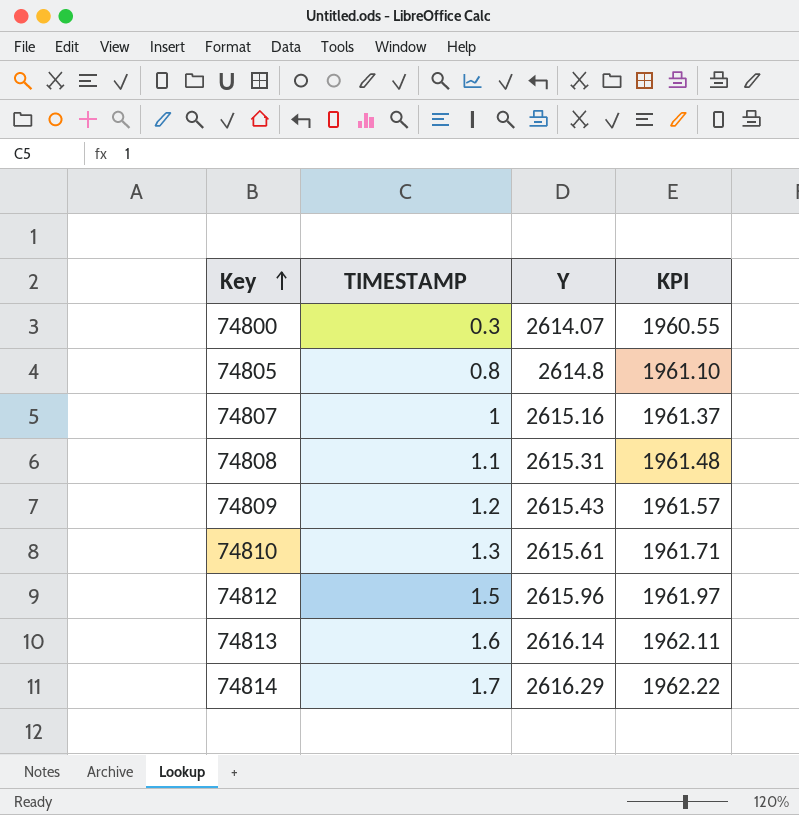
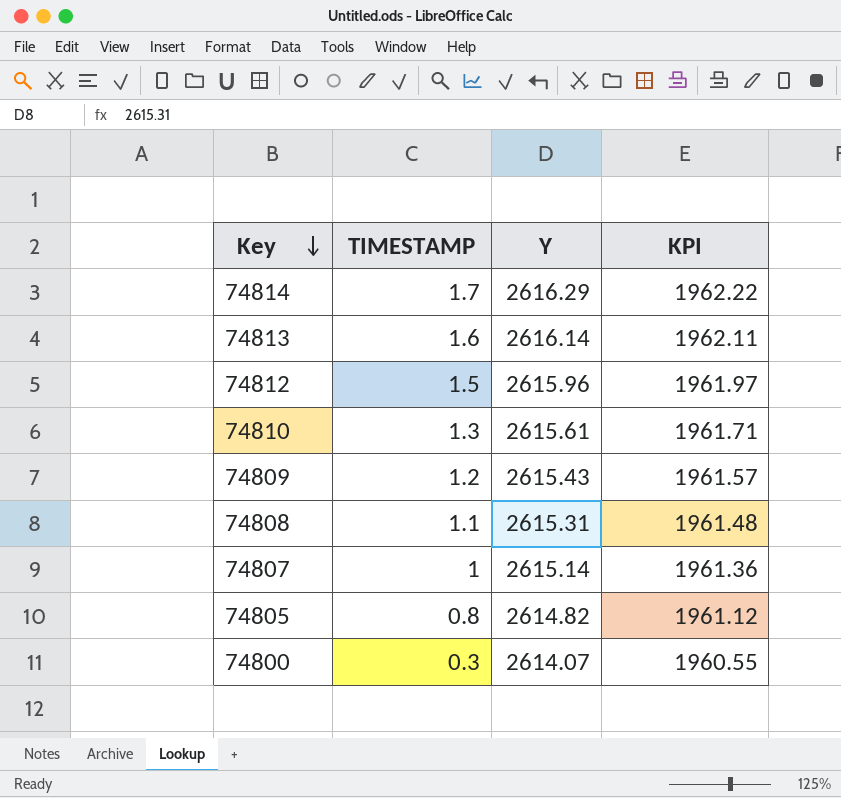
row order: Key ascending -> Key descending
74807 | Y: 2615.16 -> 2615.14
74807 | KPI: 1961.37 -> 1961.36
74805 | Y: 2614.8 -> 2614.82
74805 | KPI: 1961.10 -> 1961.12

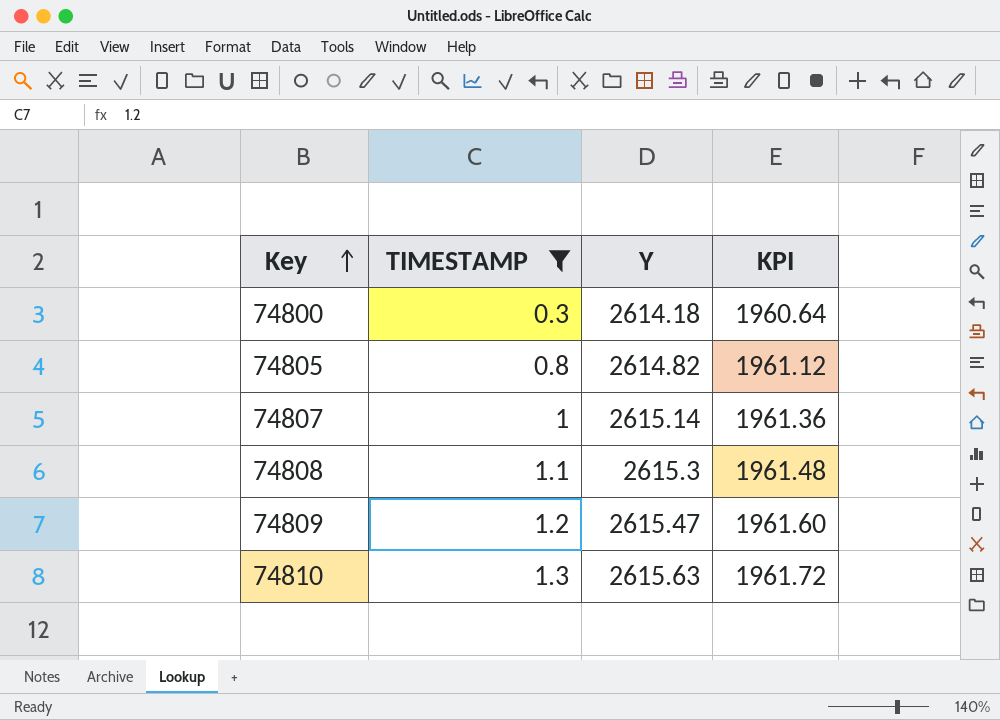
filter: none -> TIMESTAMP <= 1.3
row order: Key descending -> Key ascending
74800 | Y: 2614.07 -> 2614.18
74800 | KPI: 1960.55 -> 1960.64
74808 | Y: 2615.31 -> 2615.3
74809 | Y: 2615.43 -> 2615.47
74809 | KPI: 1961.57 -> 1961.60
74810 | Y: 2615.61 -> 2615.63
74810 | KPI: 1961.71 -> 1961.72

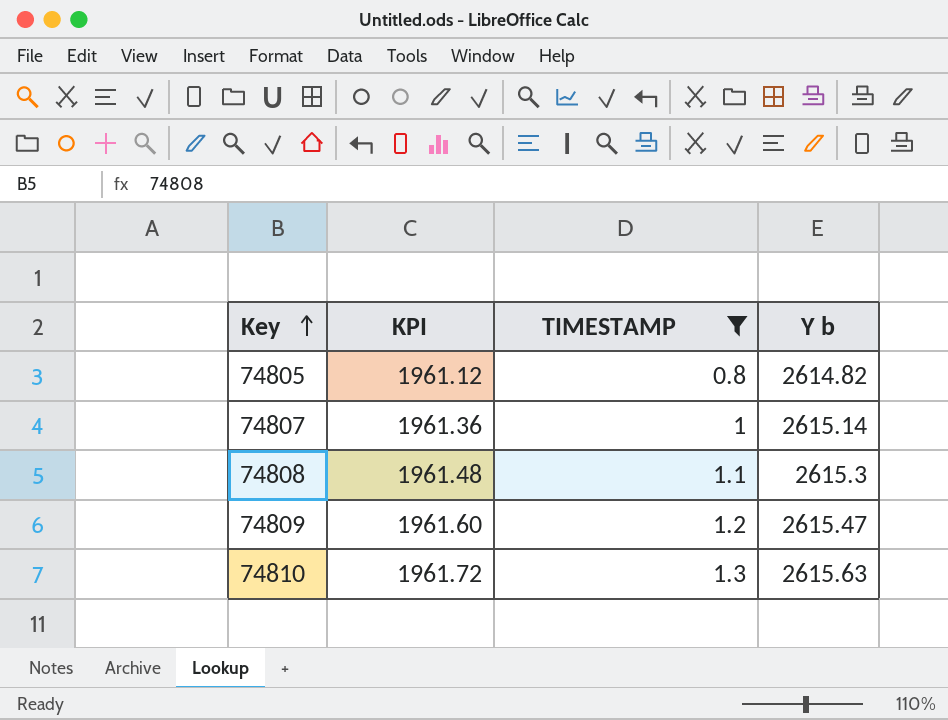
column KPI | position: 4 -> 2
column name: Y -> Y b
row 74800: 0.3 | 2614.18 | 1960.64 -> none

